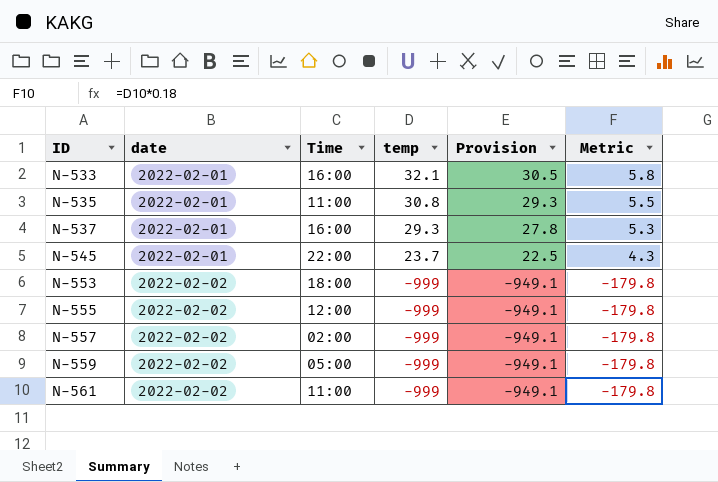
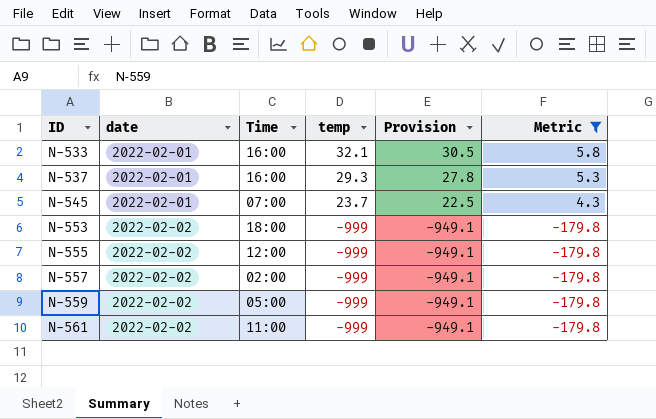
filter: none -> Metric != 5.5
N-545 | Time: 22:00 -> 07:00

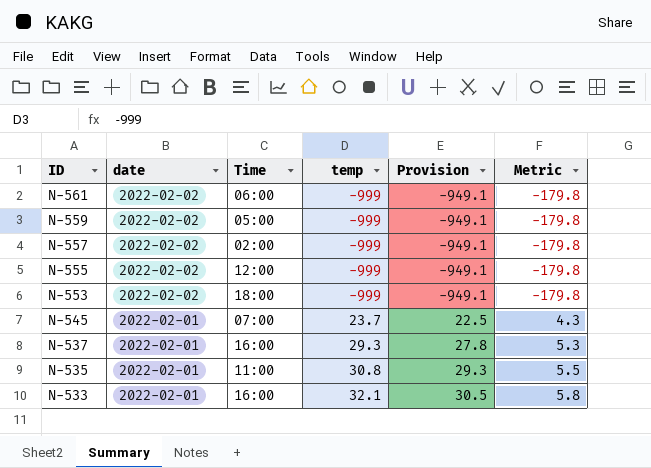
filter: Metric != 5.5 -> none
row order: ID ascending -> ID descending
N-561 | Time: 11:00 -> 06:00

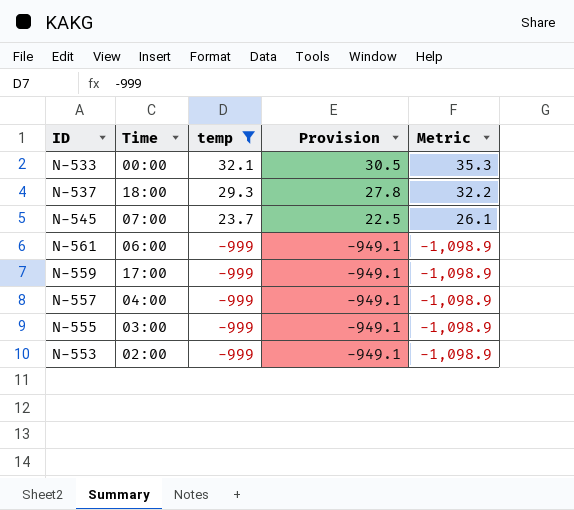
filter: none -> temp != 30.8
row order: ID descending -> temp descending
column date | position: 2 -> none
column Metric | formula: [temp] * 0.18 -> [temp] * 1.1
N-533 | Time: 16:00 -> 00:00
N-537 | Time: 16:00 -> 18:00
N-559 | Time: 05:00 -> 17:00
N-557 | Time: 02:00 -> 04:00
N-555 | Time: 12:00 -> 03:00
N-553 | Time: 18:00 -> 02:00

